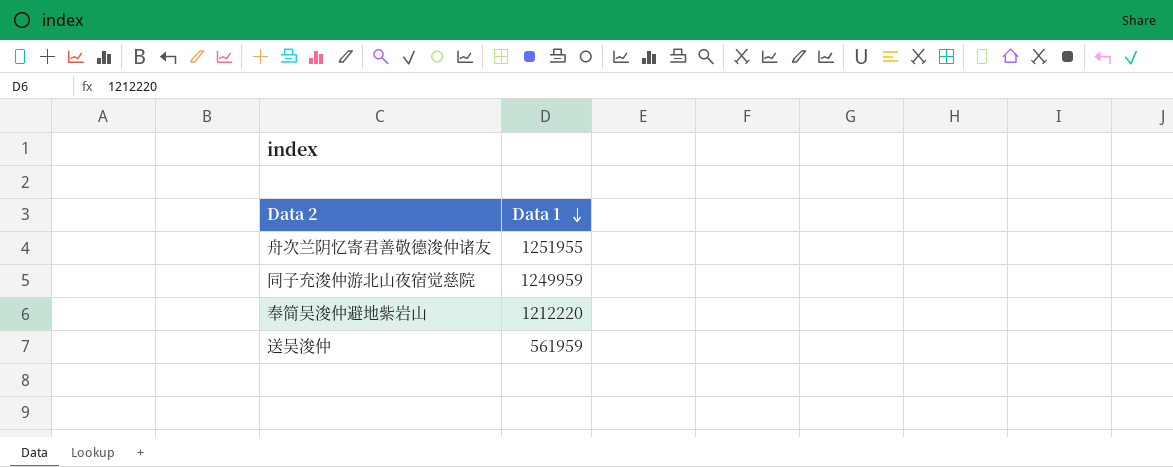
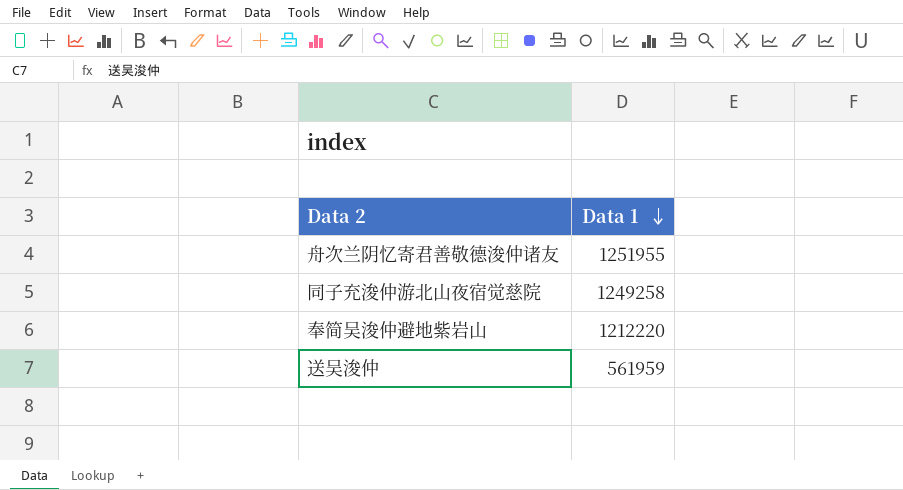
同子充浚仲游北山夜宿觉慈院 | Data 1: 1249959 -> 1249258

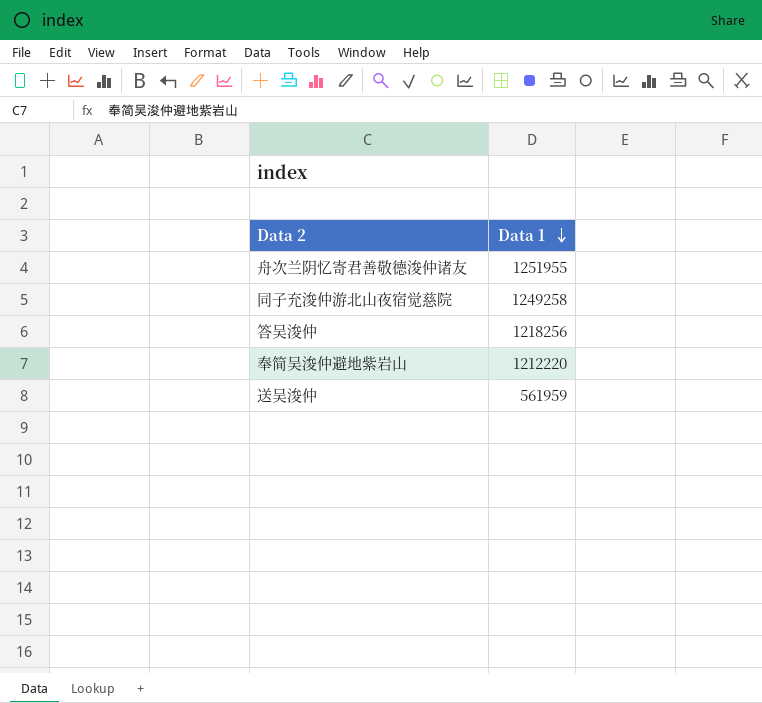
row 答吴浚仲: none -> 1218256

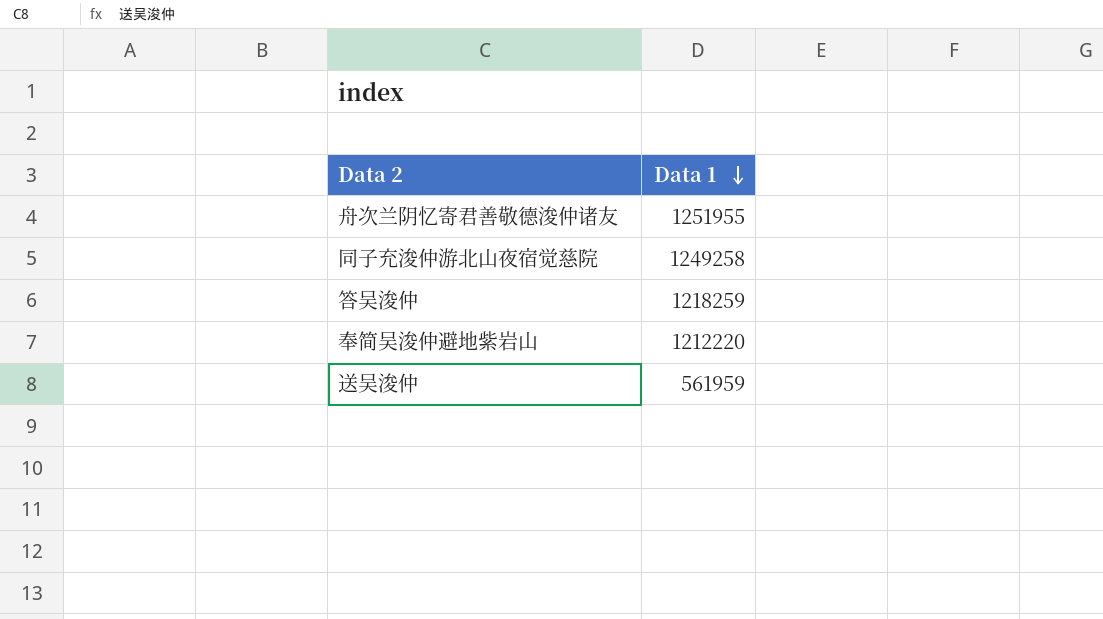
答吴浚仲 | Data 1: 1218256 -> 1218259

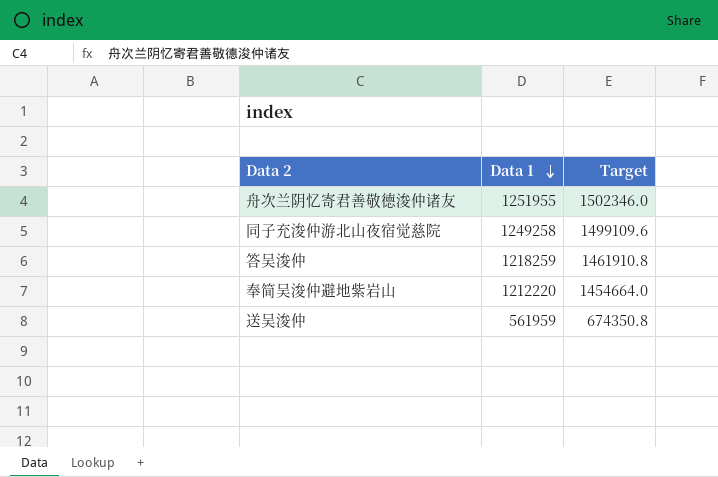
column Target | formula: none -> [Data 1] * 1.2

